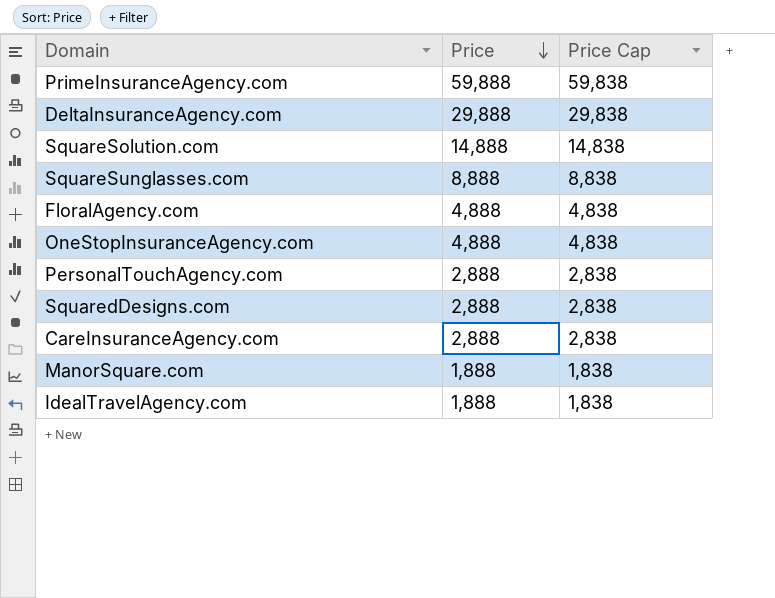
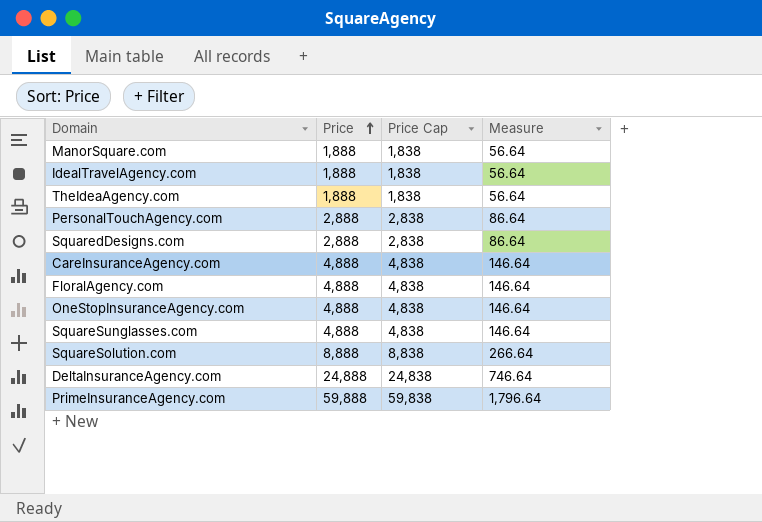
row order: Price descending -> Price ascending
column Measure | formula: none -> [Price] * 0.03
row TheIdeaAgency.com: none -> 1,888 | 1,838 | 56.64
CareInsuranceAgency.com | Price: 2,888 -> 4,888
CareInsuranceAgency.com | Price Cap: 2,838 -> 4,838
SquareSunglasses.com | Price: 8,888 -> 4,888
SquareSunglasses.com | Price Cap: 8,838 -> 4,838
SquareSolution.com | Price: 14,888 -> 8,888
SquareSolution.com | Price Cap: 14,838 -> 8,838
DeltaInsuranceAgency.com | Price: 29,888 -> 24,888
DeltaInsuranceAgency.com | Price Cap: 29,838 -> 24,838

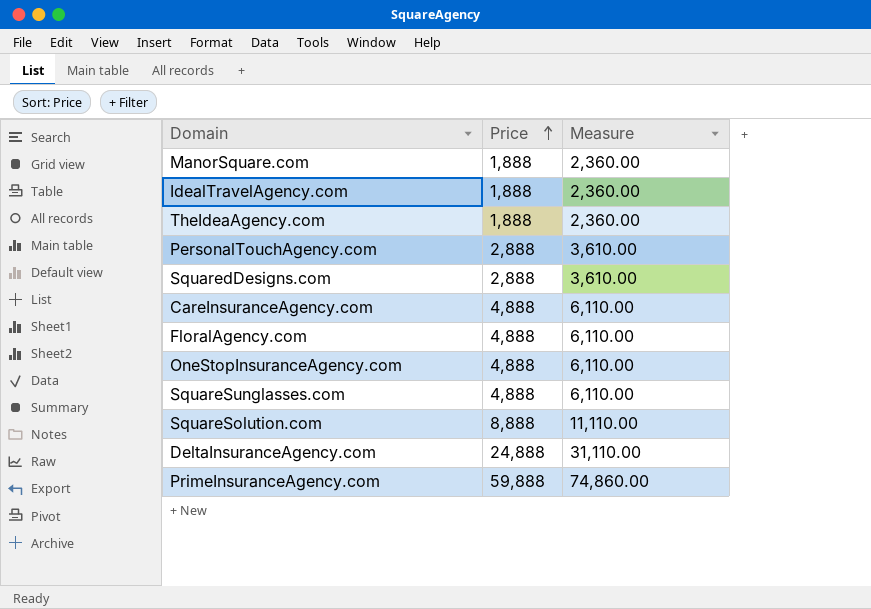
column Price Cap | formula: [Price] - 50 -> none
column Measure | formula: [Price] * 0.03 -> [Price] * 1.25

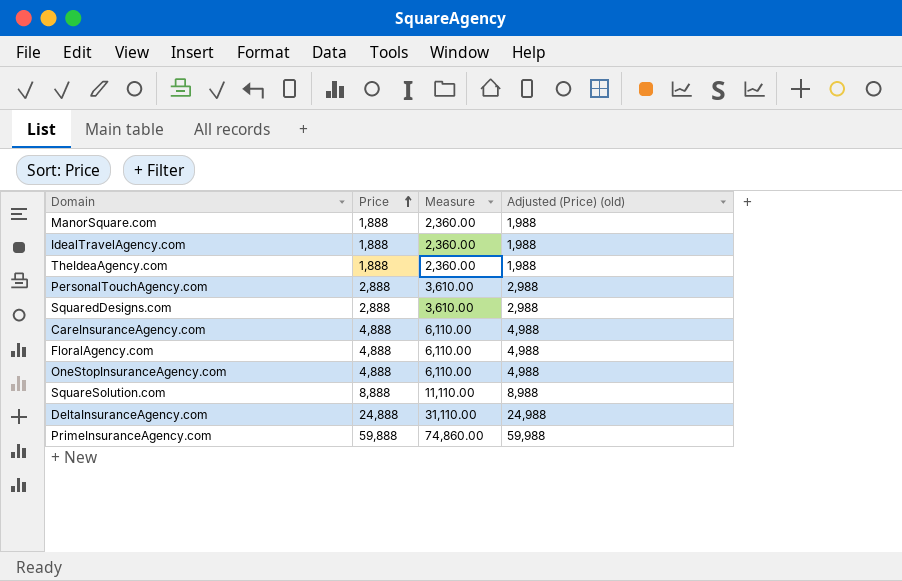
column Adjusted (Price) (old) | formula: none -> [Price] + 100
row SquareSunglasses.com: 4,888 | 6,110.00 -> none

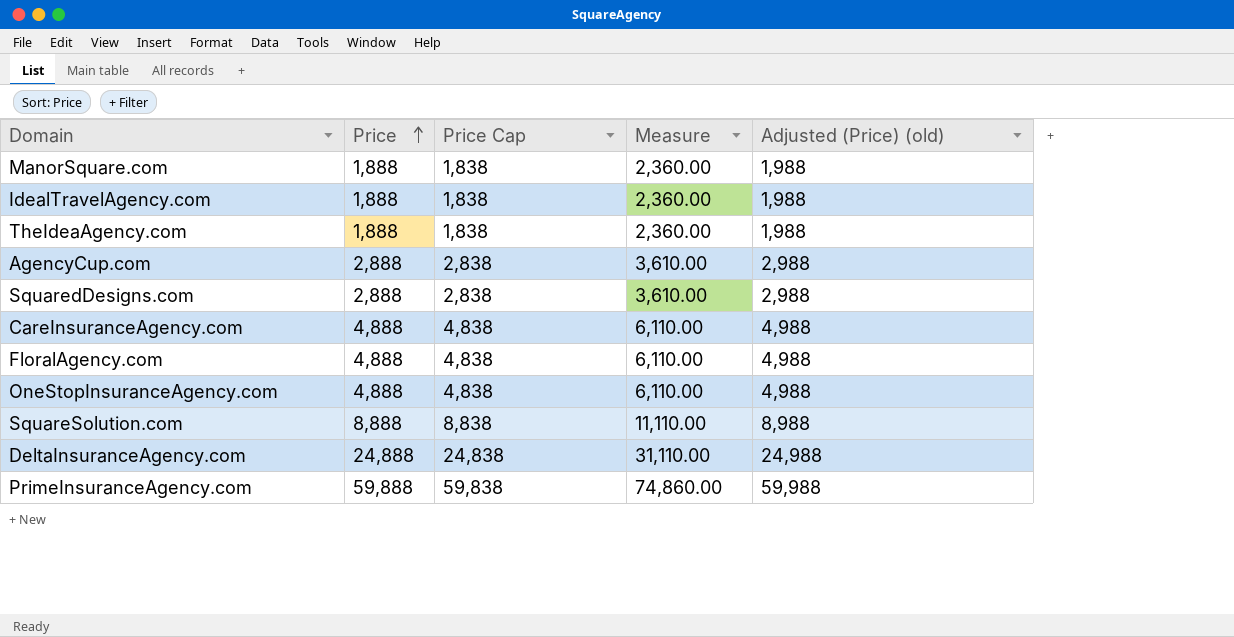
column Price Cap | formula: none -> [Price] - 50
row PersonalTouchAgency.com: 2,888 | 3,610.00 | 2,988 -> none
row AgencyCup.com: none -> 2,888 | 2,838 | 3,610.00 | 2,988

